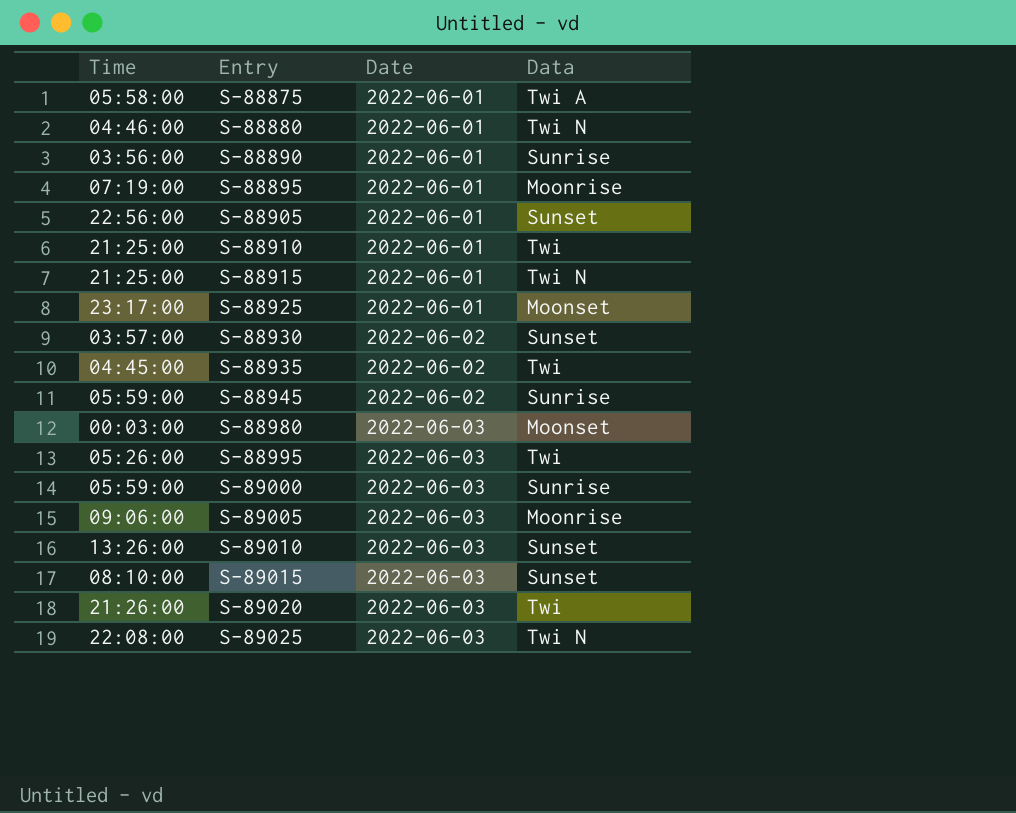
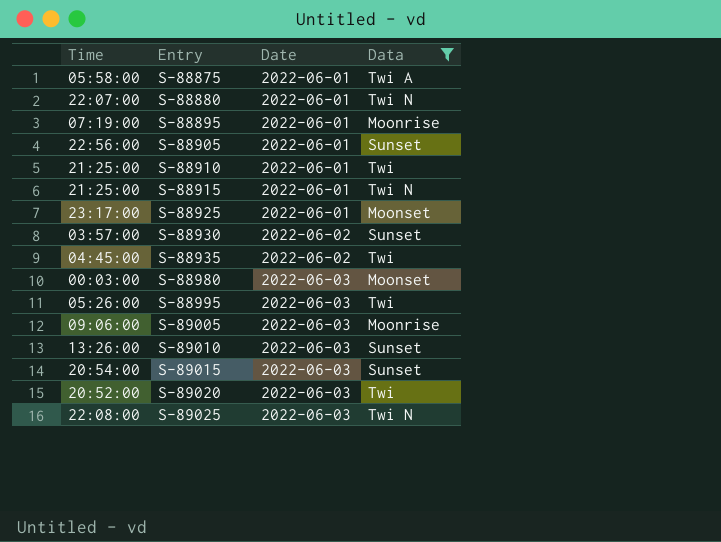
filter: none -> Data != Sunrise
S-88880 | Time: 04:46:00 -> 22:07:00
S-89015 | Time: 08:10:00 -> 20:54:00
S-89020 | Time: 21:26:00 -> 20:52:00

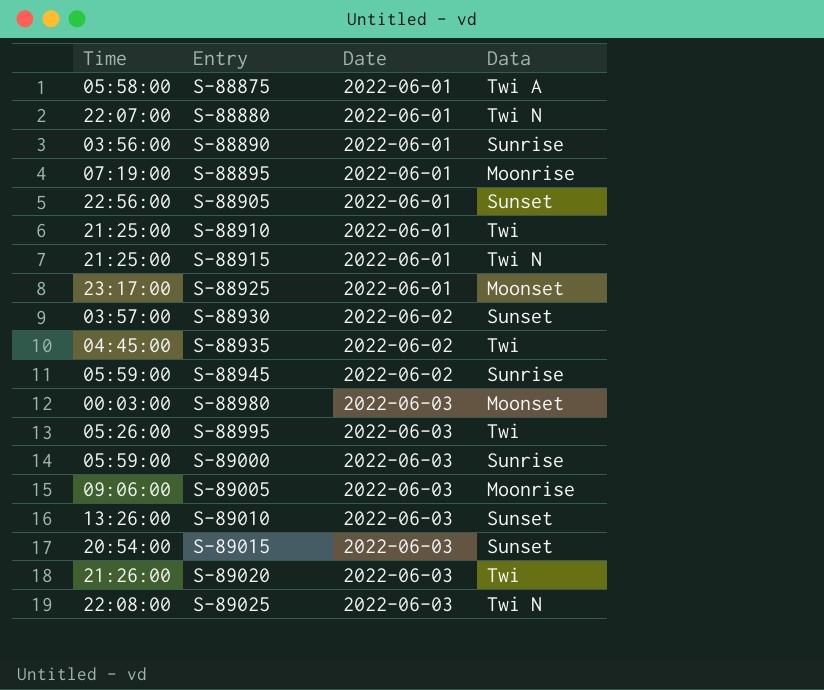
filter: Data != Sunrise -> none
S-89020 | Time: 20:52:00 -> 21:26:00

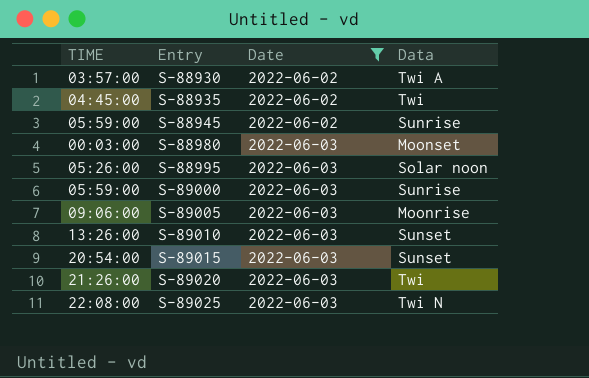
filter: none -> Date != 2022-06-01
column name: Time -> TIME
S-88930 | Data: Sunset -> Twi A
S-88995 | Data: Twi -> Solar noon

